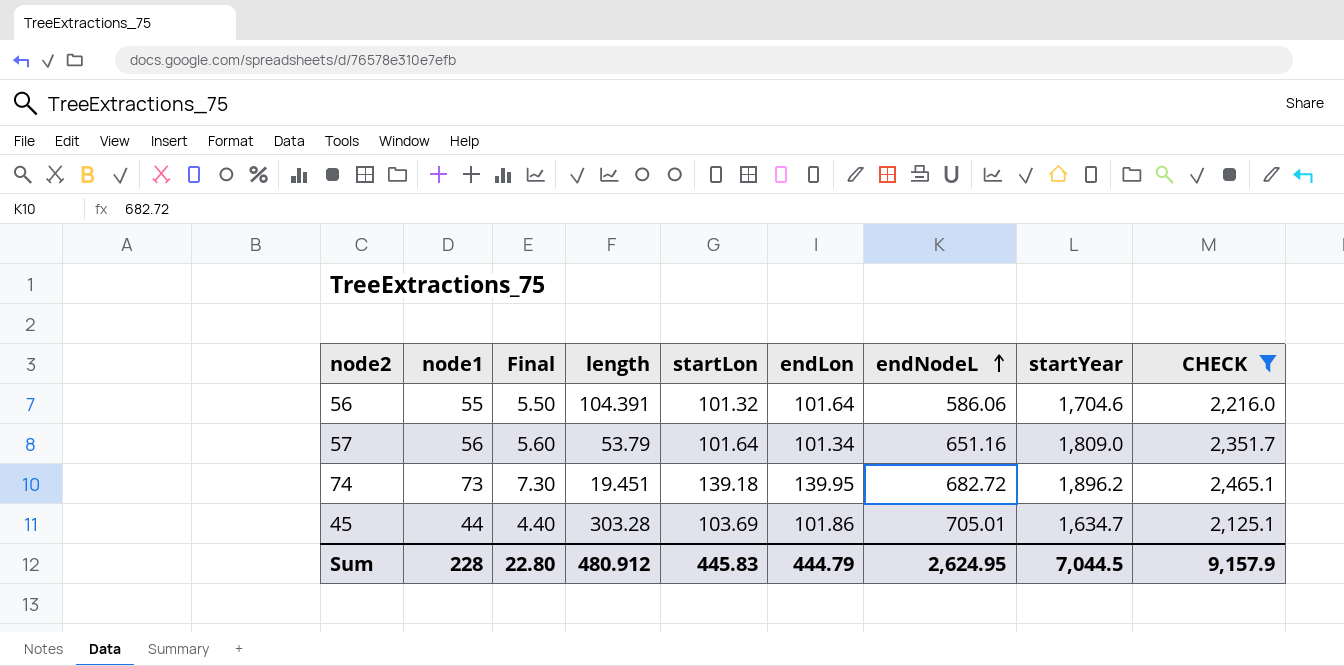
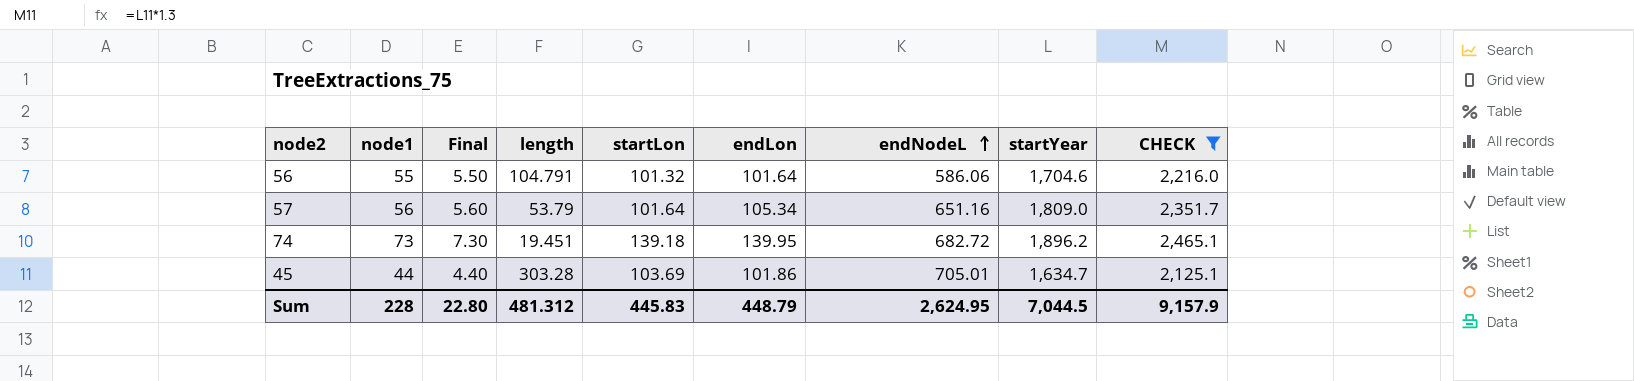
56 | length: 104.391 -> 104.791
57 | endLon: 101.34 -> 105.34
Sum | length: 480.912 -> 481.312
Sum | endLon: 444.79 -> 448.79

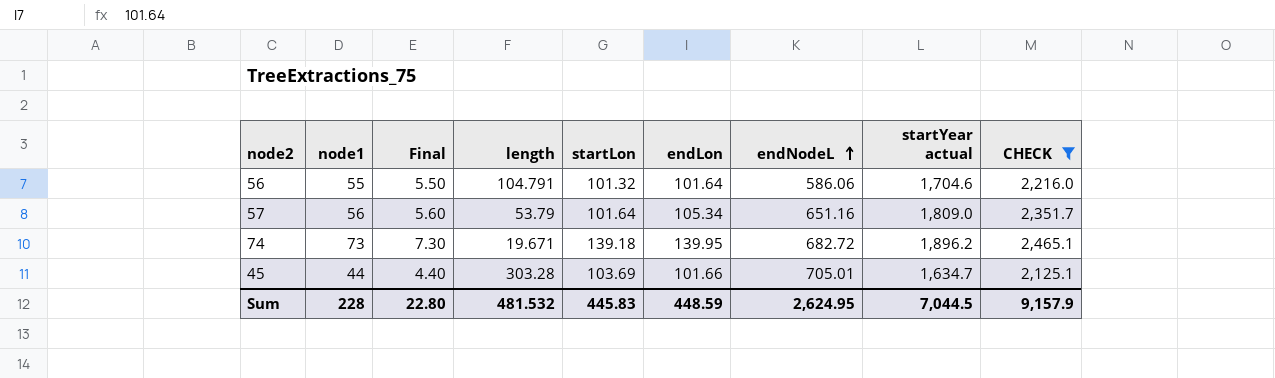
column name: startYear -> startYear actual
74 | length: 19.451 -> 19.671
45 | endLon: 101.86 -> 101.66
Sum | length: 481.312 -> 481.532
Sum | endLon: 448.79 -> 448.59

